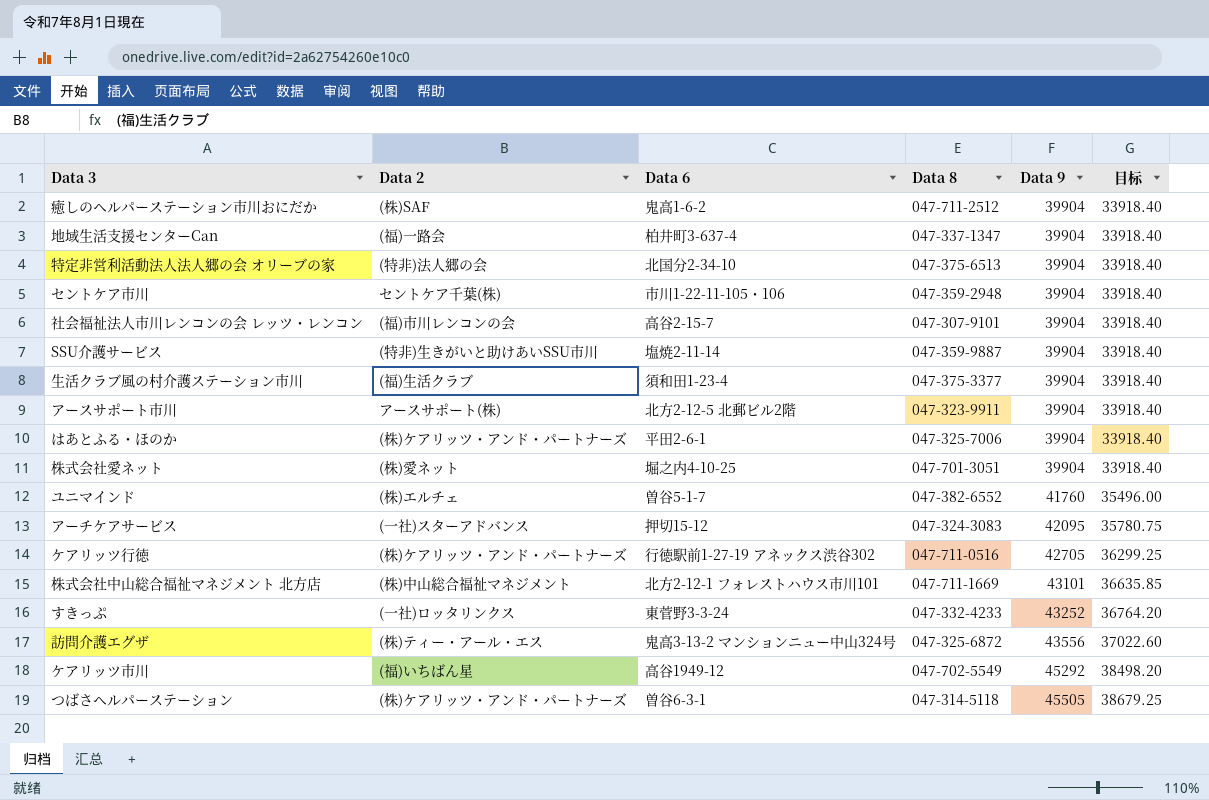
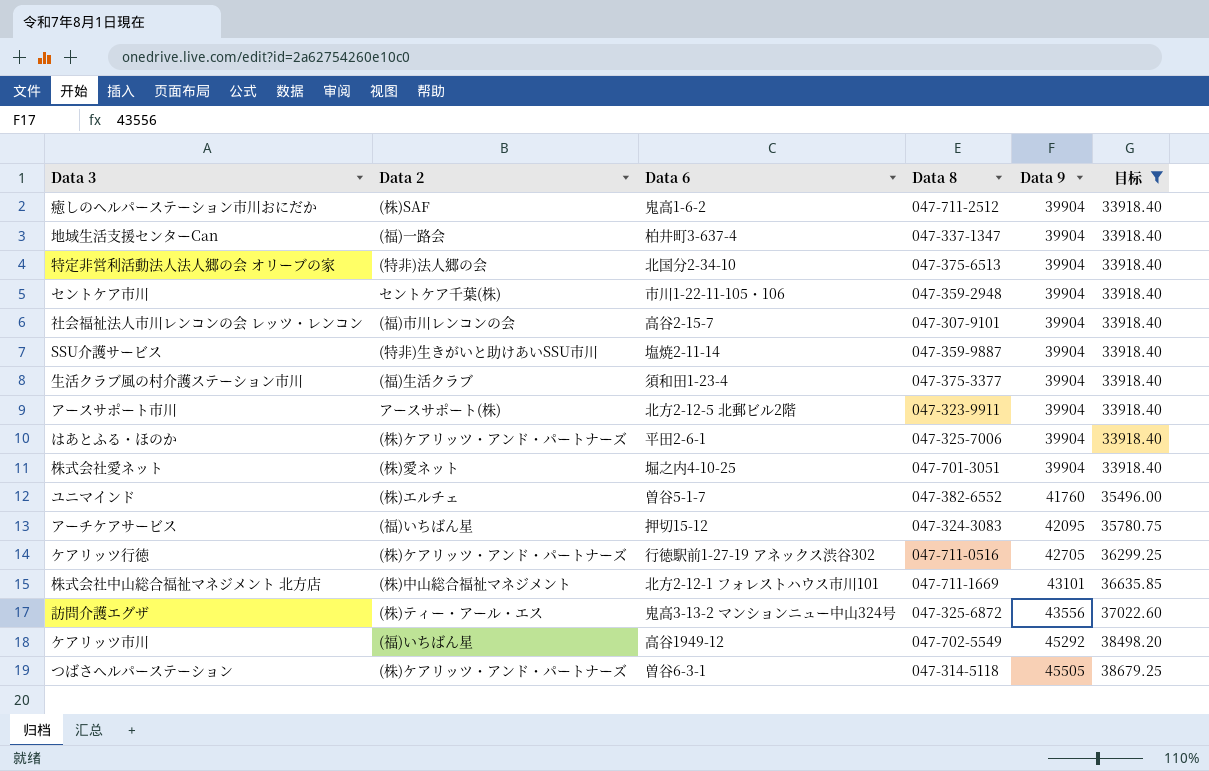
filter: none -> 目标 != 36764.20
アーチケアサービス | Data 2: (一社)スターアドバンス -> (福)いちばん星

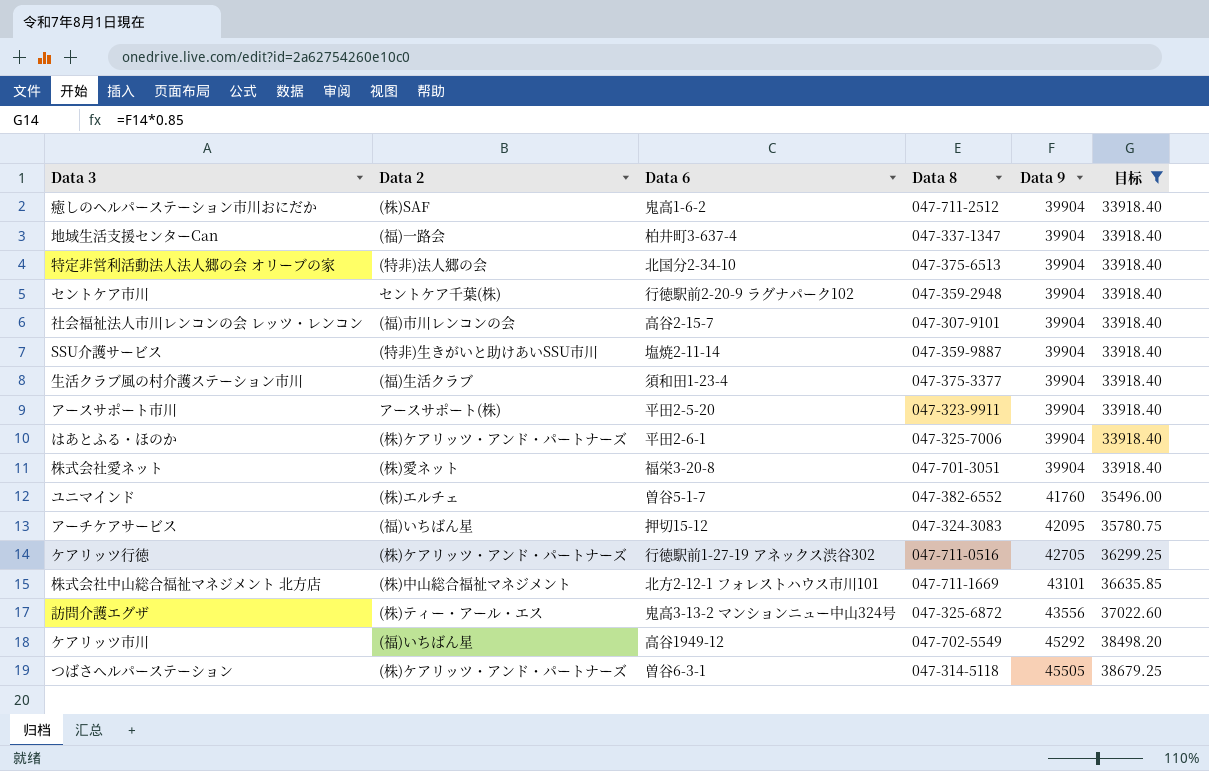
セントケア市川 | Data 6: 市川1-22-11-105・106 -> 行徳駅前2-20-9 ラグナパーク102
アースサポート市川 | Data 6: 北方2-12-5 北郵ビル2階 -> 平田2-5-20
株式会社愛ネット | Data 6: 堀之内4-10-25 -> 福栄3-20-8

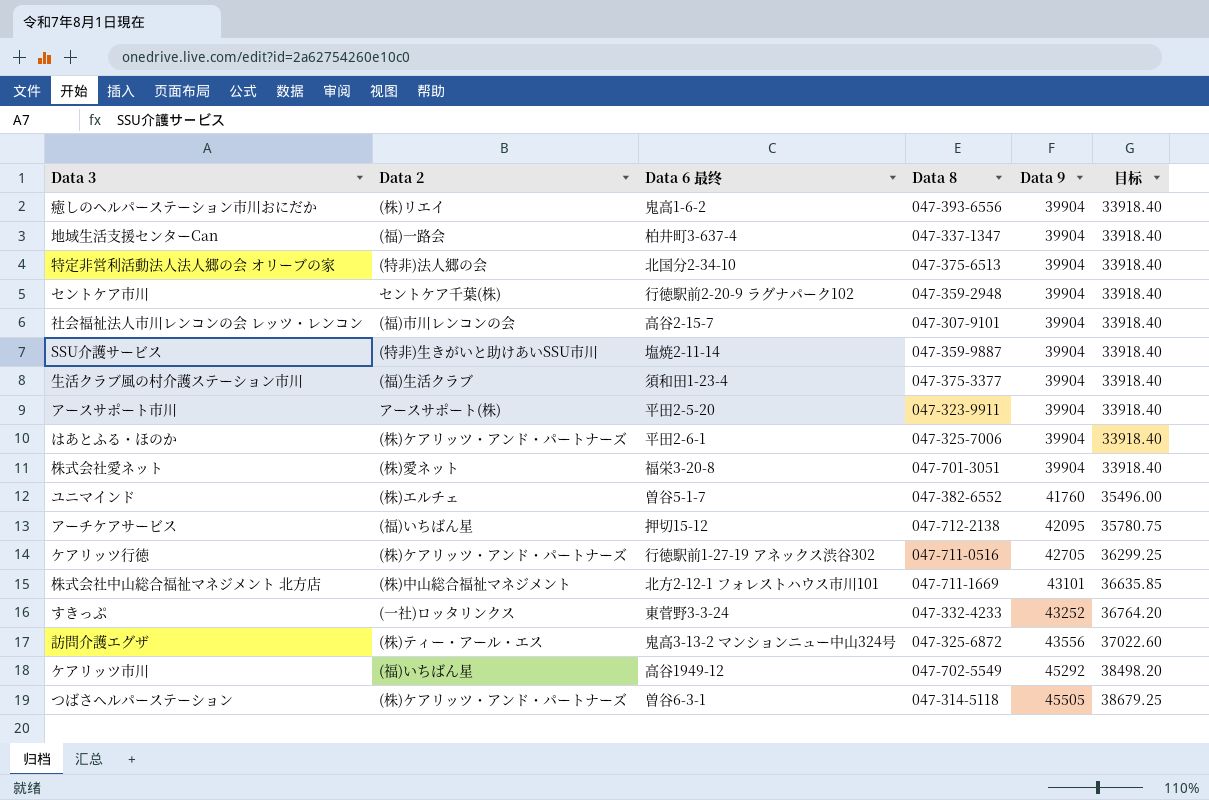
filter: 目标 != 36764.20 -> none
column name: Data 6 -> Data 6 最终
癒しのヘルパーステーション市川おにだか | Data 2: (株)SAF -> (株)リエイ
癒しのヘルパーステーション市川おにだか | Data 8: 047-711-2512 -> 047-393-6556
アーチケアサービス | Data 8: 047-324-3083 -> 047-712-2138

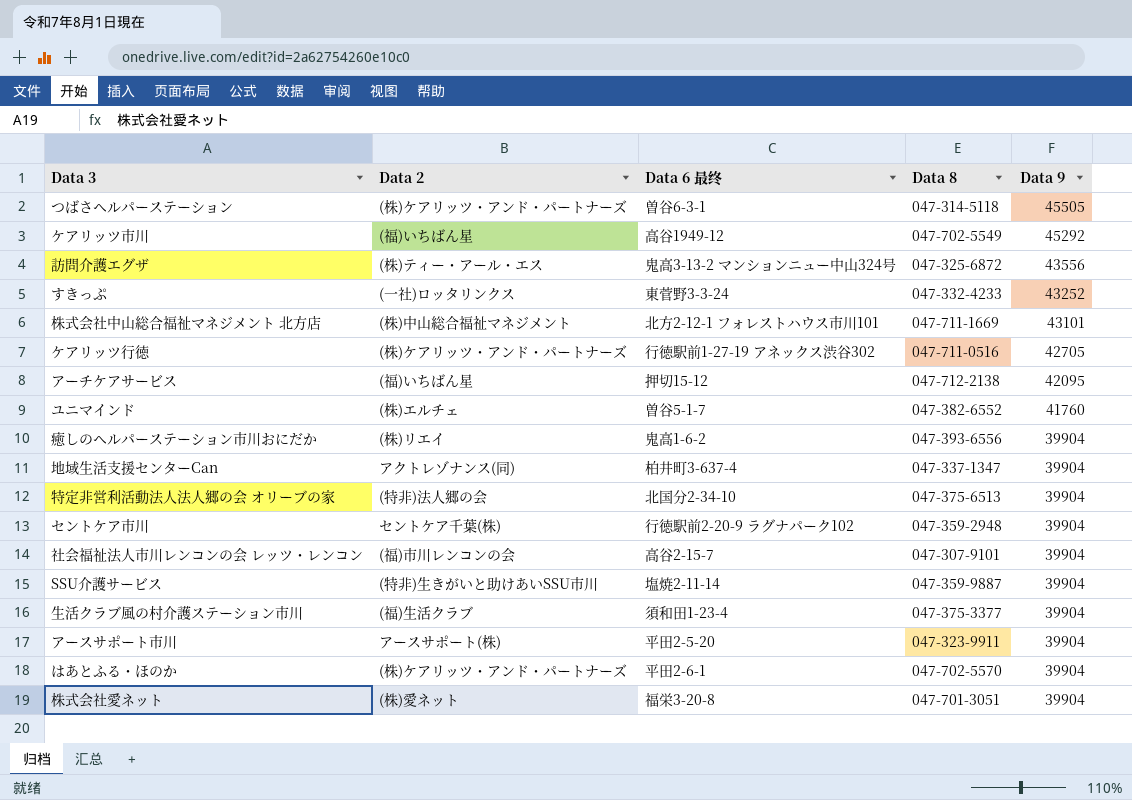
row order: Data 9 ascending -> Data 9 descending
column 目标 | formula: [Data 9] * 0.85 -> none
地域生活支援センターCan | Data 2: (福)一路会 -> アクトレゾナンス(同)
はあとふる・ほのか | Data 8: 047-325-7006 -> 047-702-5570

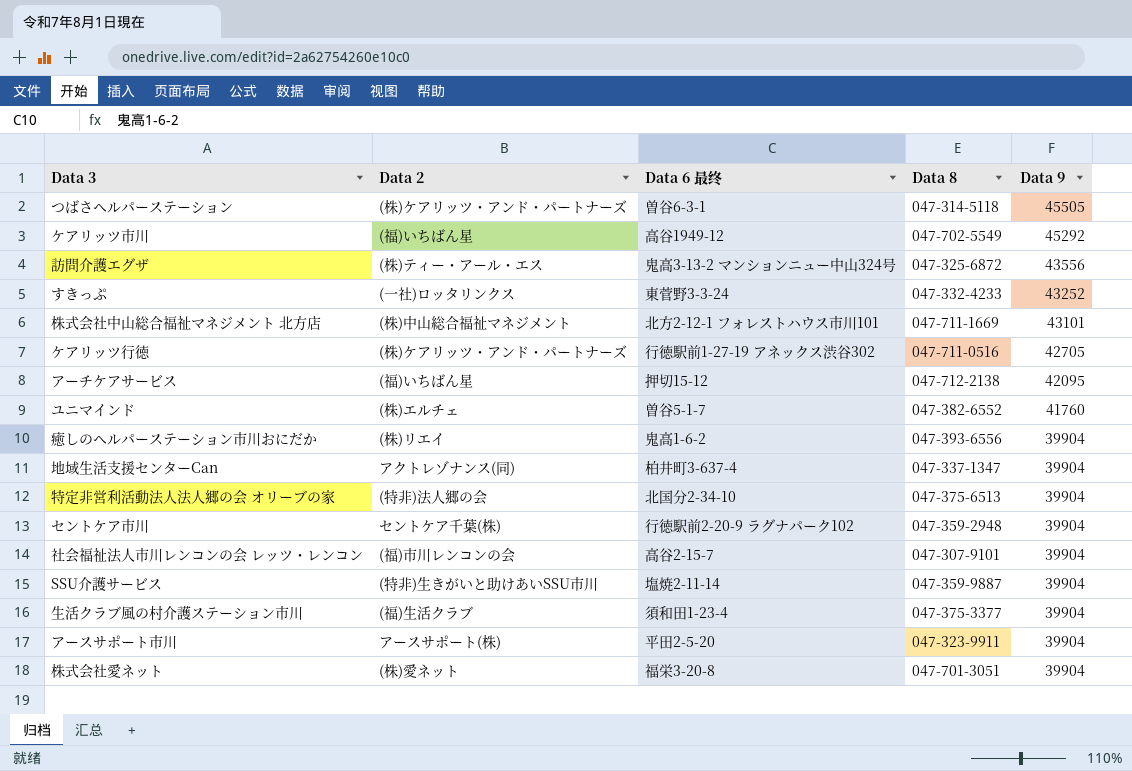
row はあとふる・ほのか: (株)ケアリッツ・アンド・パートナーズ | 平田2-6-1 | 047-702-5570 | 39904 -> none

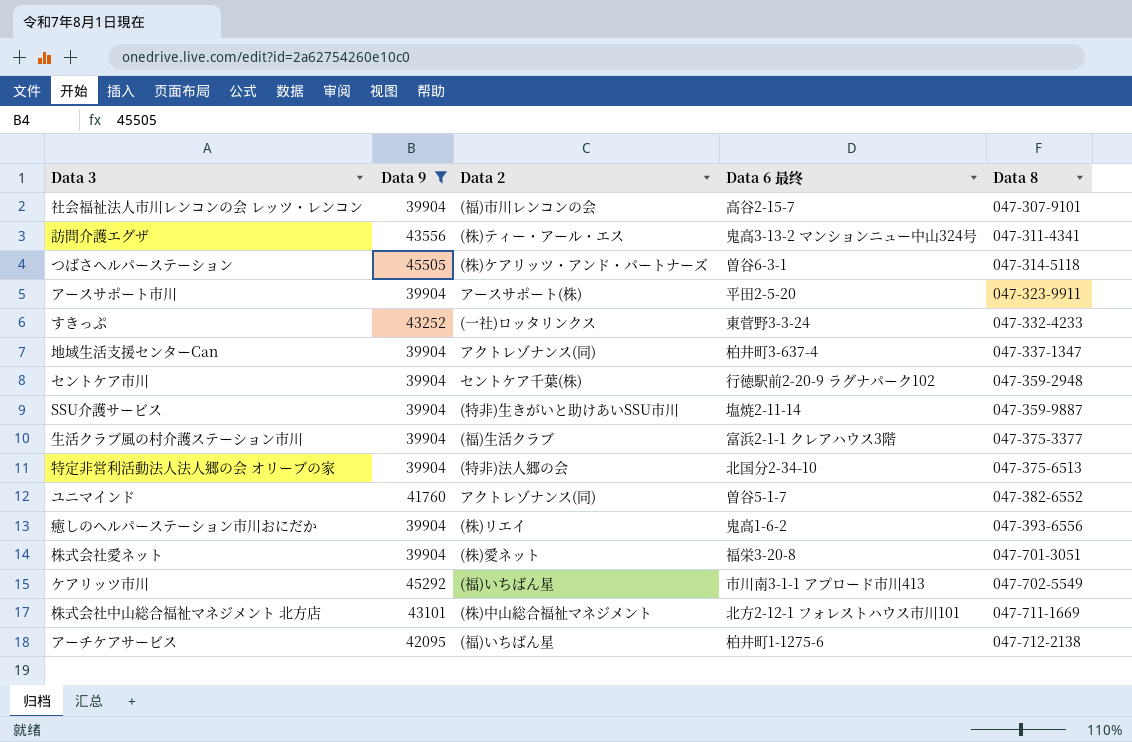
filter: none -> Data 9 != 42705
row order: Data 9 descending -> Data 8 ascending
column Data 9 | position: 5 -> 2
訪問介護エグザ | Data 8: 047-325-6872 -> 047-311-4341
生活クラブ風の村介護ステーション市川 | Data 6 最终: 須和田1-23-4 -> 富浜2-1-1 クレアハウス3階
ユニマインド | Data 2: (株)エルチェ -> アクトレゾナンス(同)
ケアリッツ市川 | Data 6 最终: 高谷1949-12 -> 市川南3-1-1 アプロード市川413
アーチケアサービス | Data 6 最终: 押切15-12 -> 柏井町1-1275-6

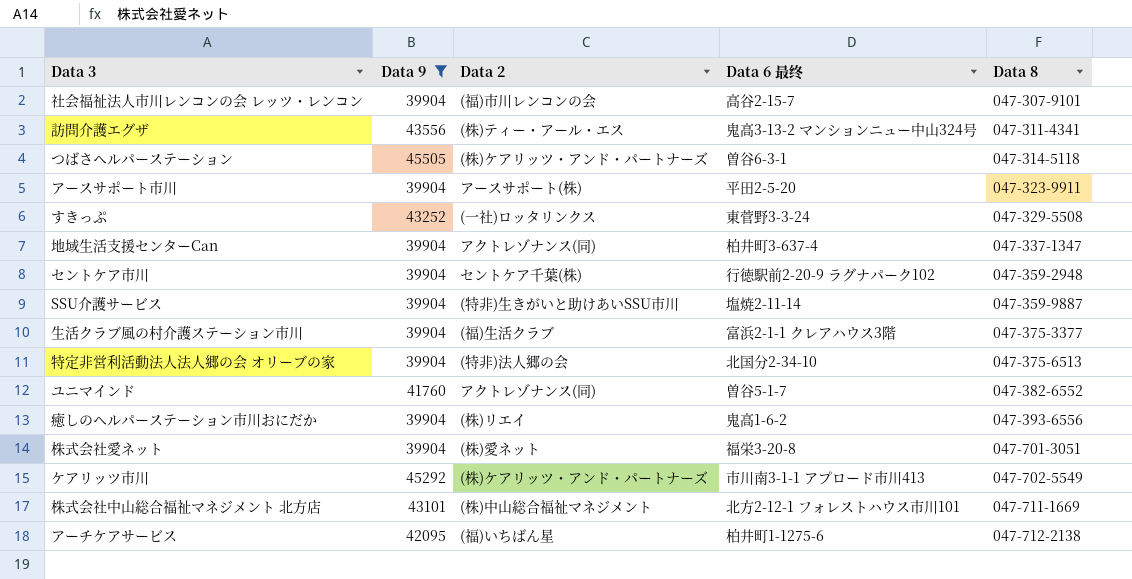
すきっぷ | Data 8: 047-332-4233 -> 047-329-5508
ケアリッツ市川 | Data 2: (福)いちばん星 -> (株)ケアリッツ・アンド・パートナーズ

